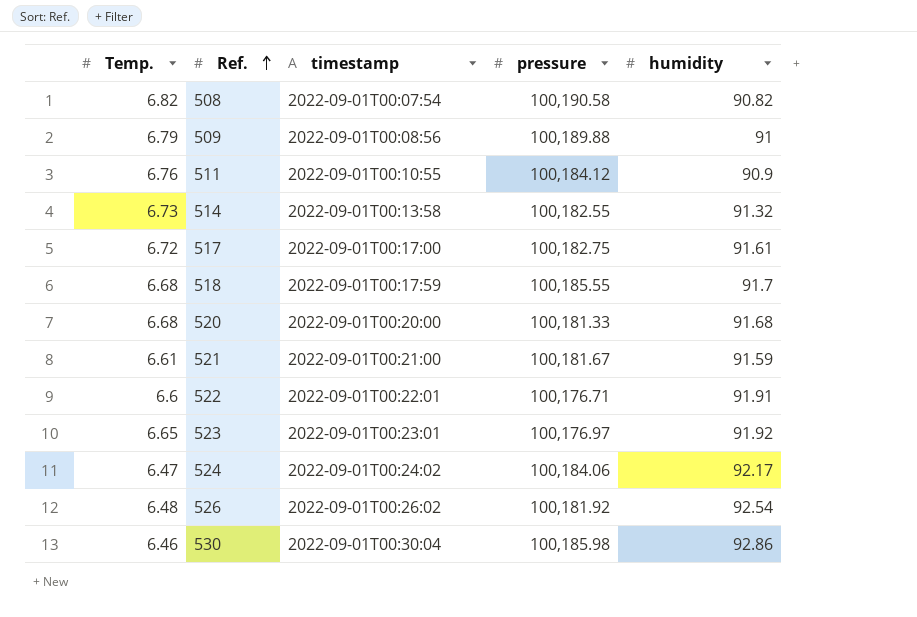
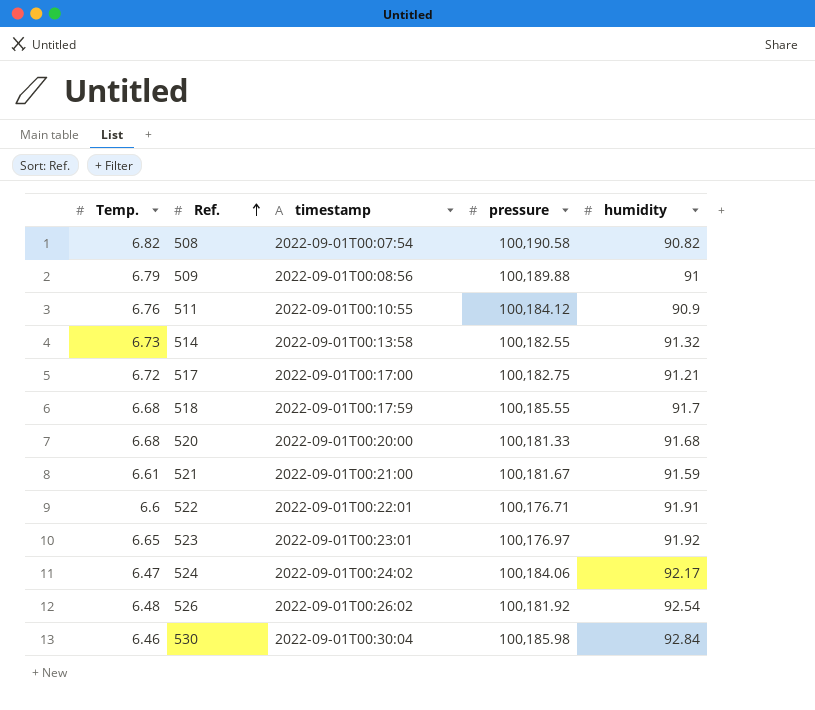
517 | humidity: 91.61 -> 91.21
530 | humidity: 92.86 -> 92.84

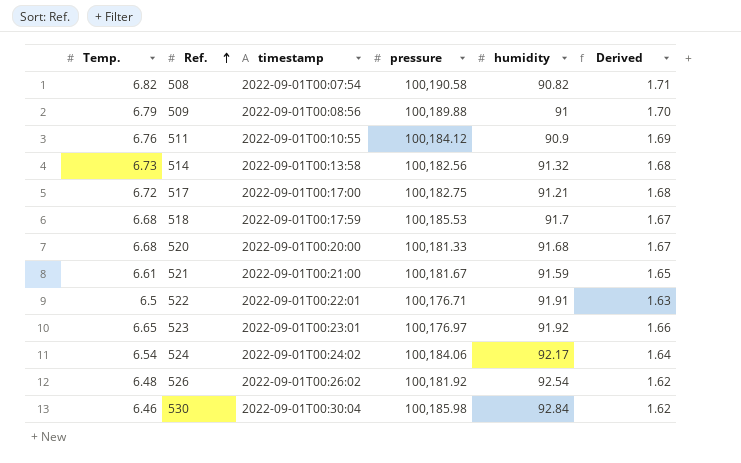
column Derived | formula: none -> [Temp.] * 0.25
514 | pressure: 100,182.55 -> 100,182.56
518 | pressure: 100,185.55 -> 100,185.53
522 | Temp.: 6.6 -> 6.5
524 | Temp.: 6.47 -> 6.54

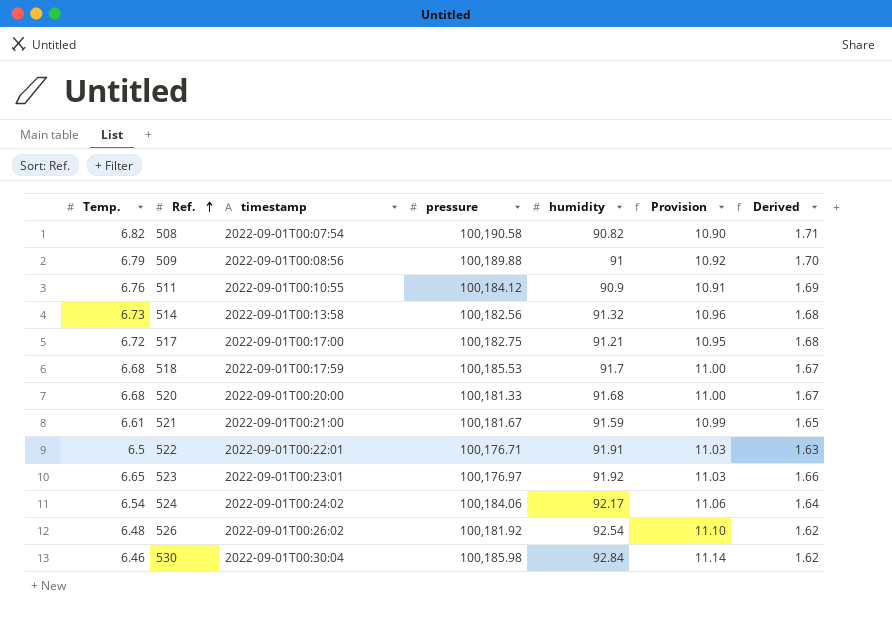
column Provision | formula: none -> [humidity] * 0.12

